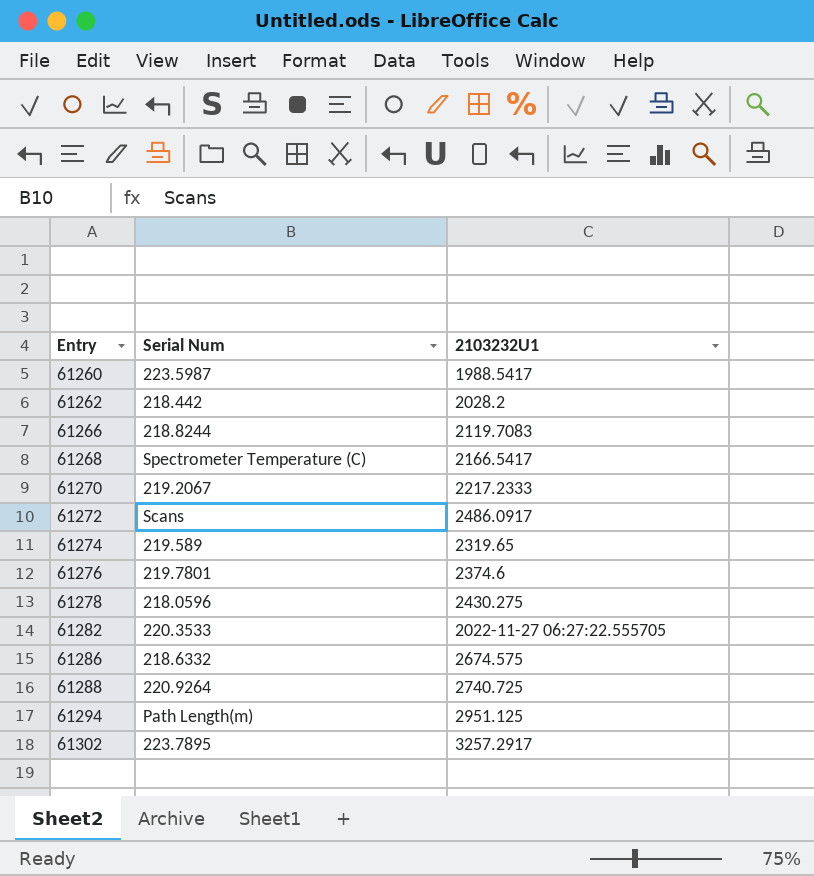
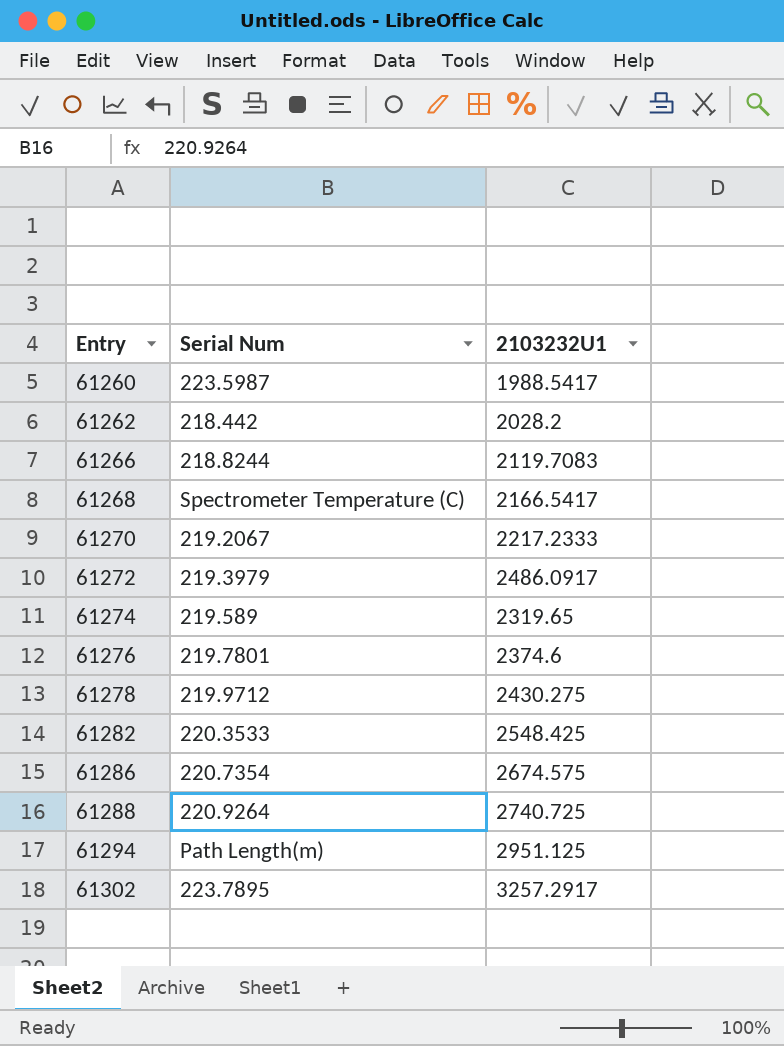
61272 | Serial Num: Scans -> 219.3979
61278 | Serial Num: 218.0596 -> 219.9712
61282 | 2103232U1: 2022-11-27 06:27:22.555705 -> 2548.425
61286 | Serial Num: 218.6332 -> 220.7354

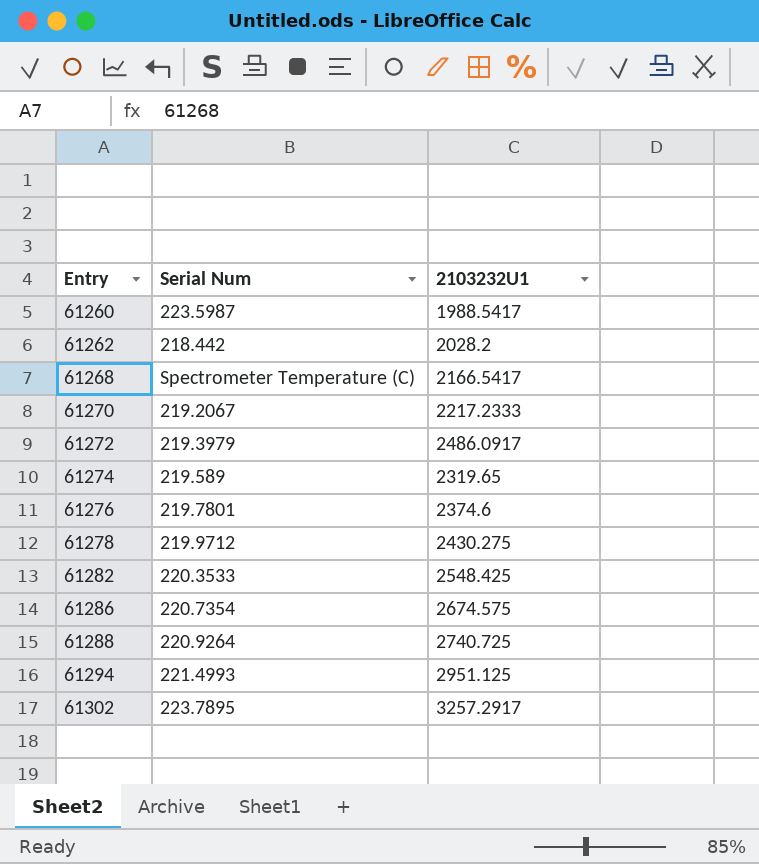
row 61266: 218.8244 | 2119.7083 -> none
61294 | Serial Num: Path Length(m) -> 221.4993

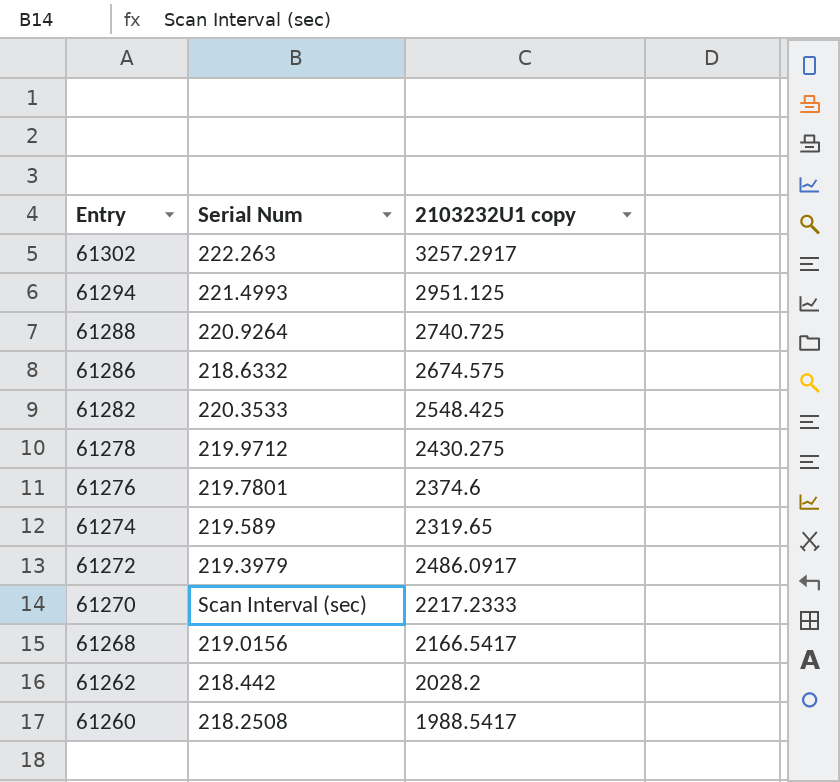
row order: Entry ascending -> Entry descending
column name: 2103232U1 -> 2103232U1 copy
61302 | Serial Num: 223.7895 -> 222.263
61286 | Serial Num: 220.7354 -> 218.6332
61270 | Serial Num: 219.2067 -> Scan Interval (sec)
61268 | Serial Num: Spectrometer Temperature (C) -> 219.0156
61260 | Serial Num: 223.5987 -> 218.2508

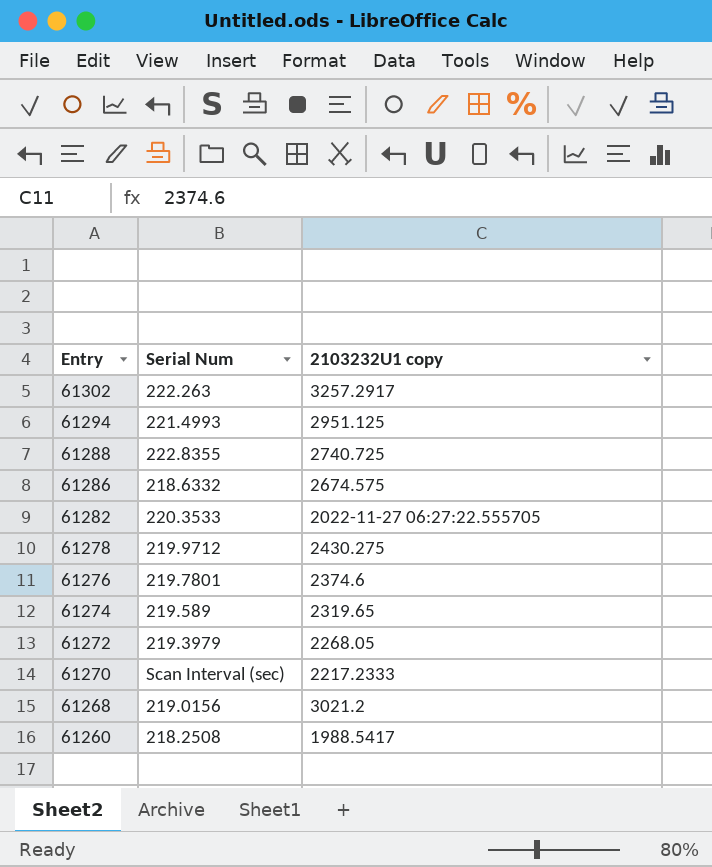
row 61262: 218.442 | 2028.2 -> none
61288 | Serial Num: 220.9264 -> 222.8355
61282 | 2103232U1 copy: 2548.425 -> 2022-11-27 06:27:22.555705
61272 | 2103232U1 copy: 2486.0917 -> 2268.05
61268 | 2103232U1 copy: 2166.5417 -> 3021.2

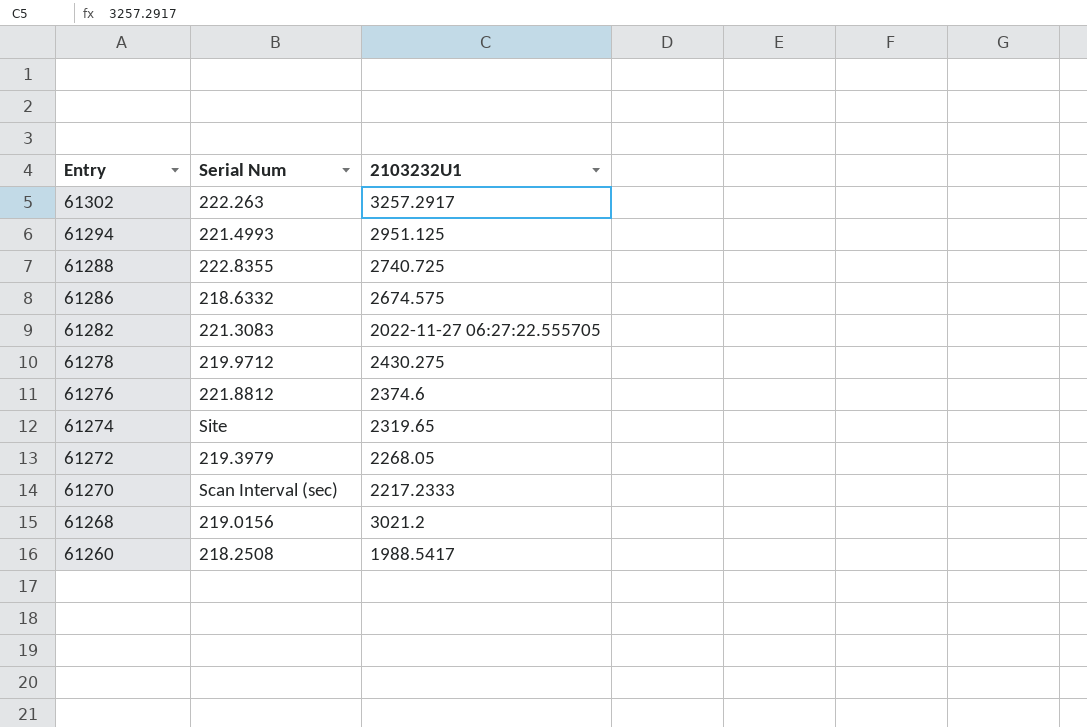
column name: 2103232U1 copy -> 2103232U1
61282 | Serial Num: 220.3533 -> 221.3083
61276 | Serial Num: 219.7801 -> 221.8812
61274 | Serial Num: 219.589 -> Site

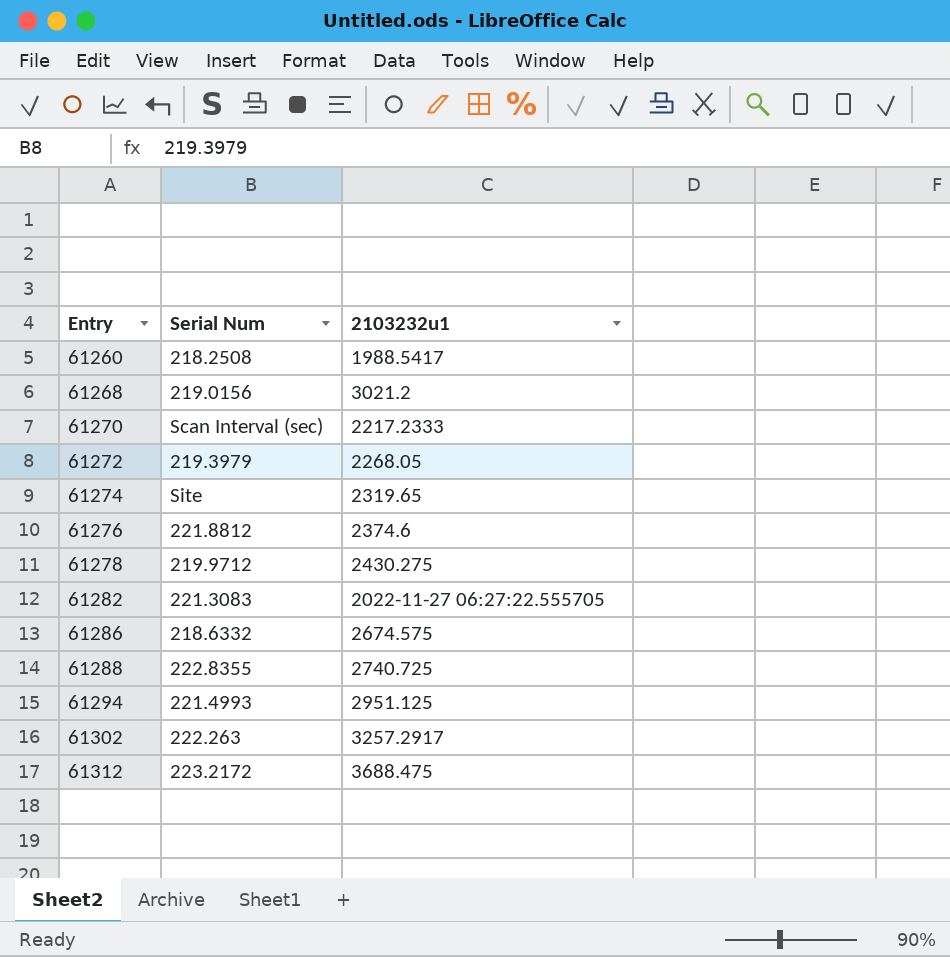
row order: Entry descending -> Entry ascending
column name: 2103232U1 -> 2103232u1
row 61312: none -> 223.2172 | 3688.475

